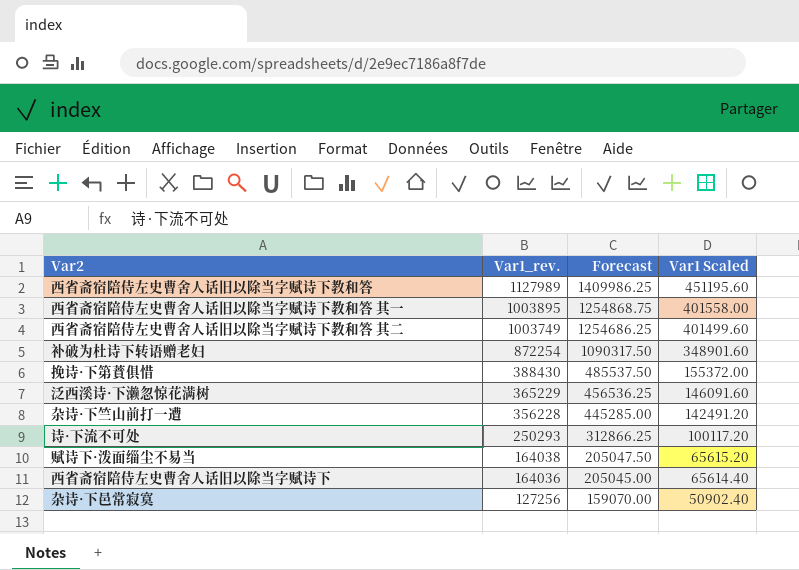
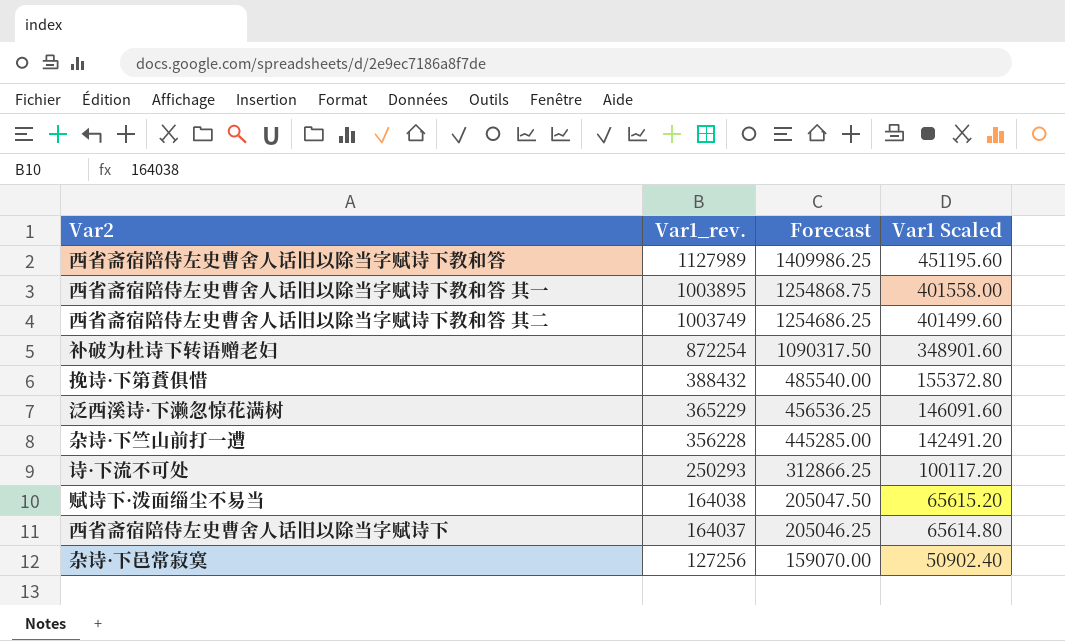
挽诗·下第蕡俱惜 | Var1_rev.: 388430 -> 388432
挽诗·下第蕡俱惜 | Forecast: 485537.50 -> 485540.00
挽诗·下第蕡俱惜 | Var1 Scaled: 155372.00 -> 155372.80
西省斋宿陪侍左史曹舍人话旧以除当字赋诗下 | Var1_rev.: 164036 -> 164037
西省斋宿陪侍左史曹舍人话旧以除当字赋诗下 | Forecast: 205045.00 -> 205046.25
西省斋宿陪侍左史曹舍人话旧以除当字赋诗下 | Var1 Scaled: 65614.40 -> 65614.80

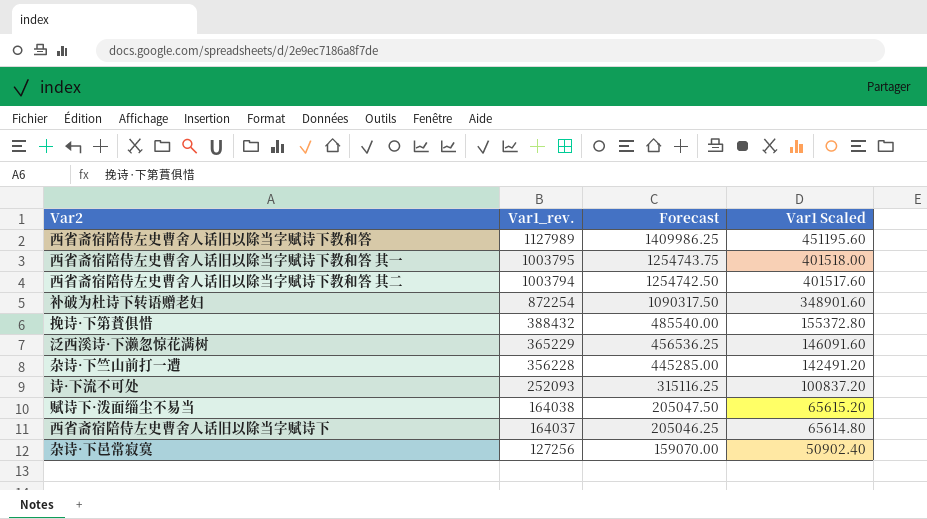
西省斋宿陪侍左史曹舍人话旧以除当字赋诗下教和答 其一 | Var1_rev.: 1003895 -> 1003795
西省斋宿陪侍左史曹舍人话旧以除当字赋诗下教和答 其一 | Forecast: 1254868.75 -> 1254743.75
西省斋宿陪侍左史曹舍人话旧以除当字赋诗下教和答 其一 | Var1 Scaled: 401558.00 -> 401518.00
西省斋宿陪侍左史曹舍人话旧以除当字赋诗下教和答 其二 | Var1_rev.: 1003749 -> 1003794
西省斋宿陪侍左史曹舍人话旧以除当字赋诗下教和答 其二 | Forecast: 1254686.25 -> 1254742.50
西省斋宿陪侍左史曹舍人话旧以除当字赋诗下教和答 其二 | Var1 Scaled: 401499.60 -> 401517.60
诗·下流不可处 | Var1_rev.: 250293 -> 252093
诗·下流不可处 | Forecast: 312866.25 -> 315116.25
诗·下流不可处 | Var1 Scaled: 100117.20 -> 100837.20

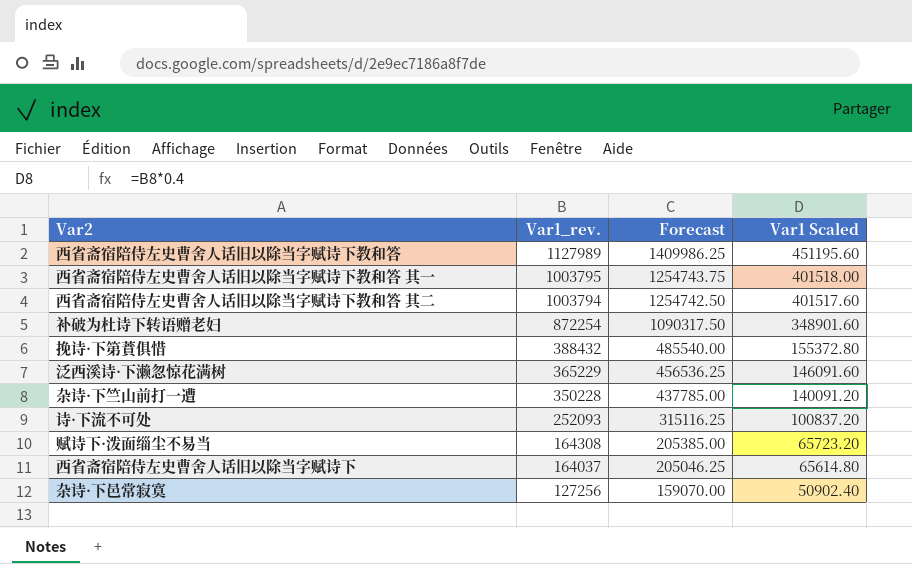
杂诗·下竺山前打一遭 | Var1_rev.: 356228 -> 350228
杂诗·下竺山前打一遭 | Forecast: 445285.00 -> 437785.00
杂诗·下竺山前打一遭 | Var1 Scaled: 142491.20 -> 140091.20
赋诗下·泼面缁尘不易当 | Var1_rev.: 164038 -> 164308
赋诗下·泼面缁尘不易当 | Forecast: 205047.50 -> 205385.00
赋诗下·泼面缁尘不易当 | Var1 Scaled: 65615.20 -> 65723.20

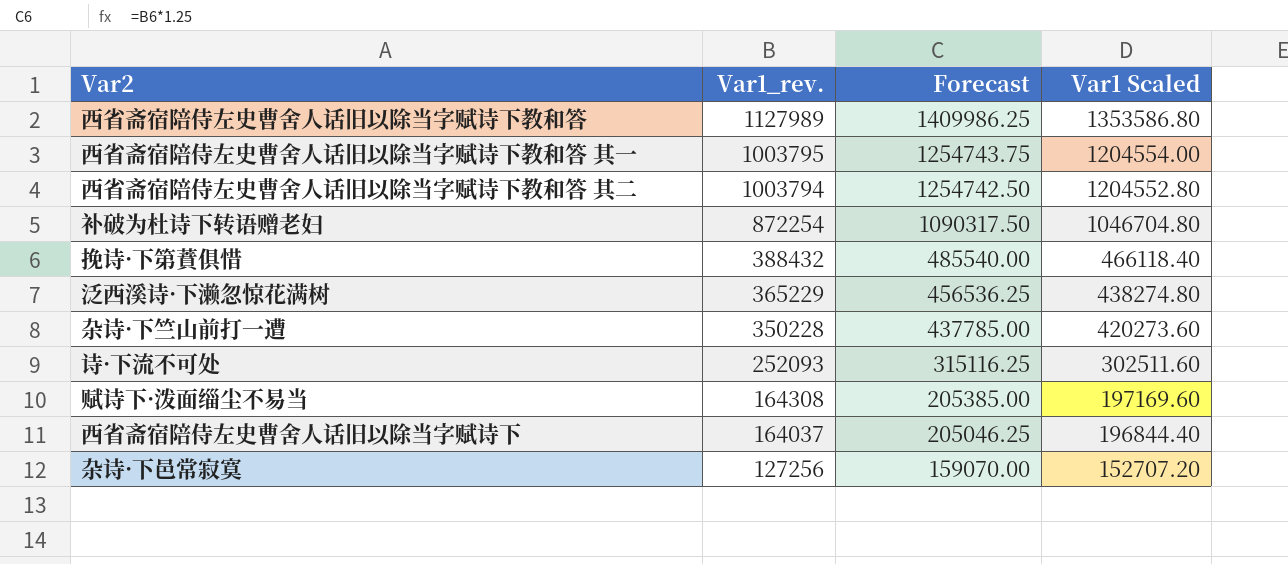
column Var1 Scaled | formula: [Var1_rev.] * 0.4 -> [Var1_rev.] * 1.2

